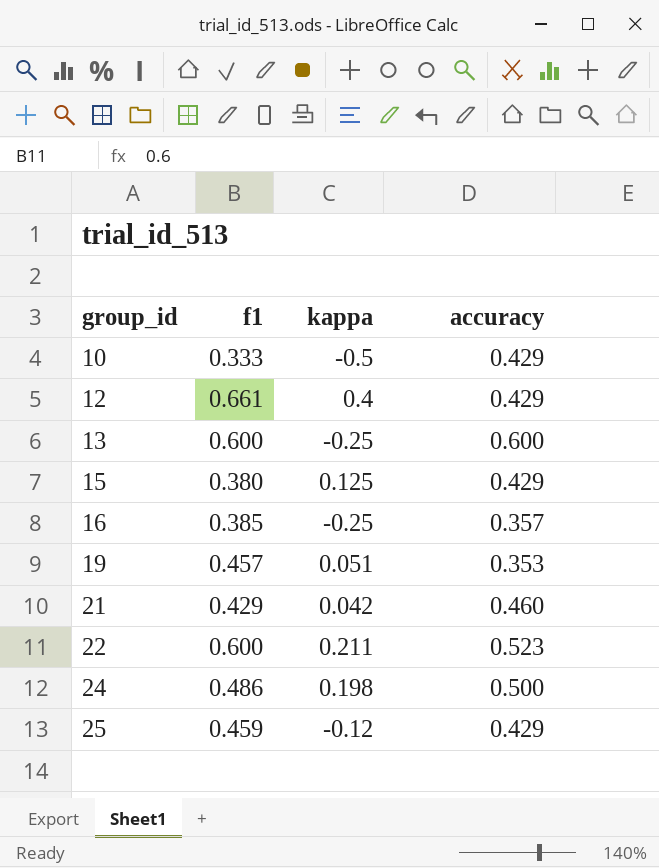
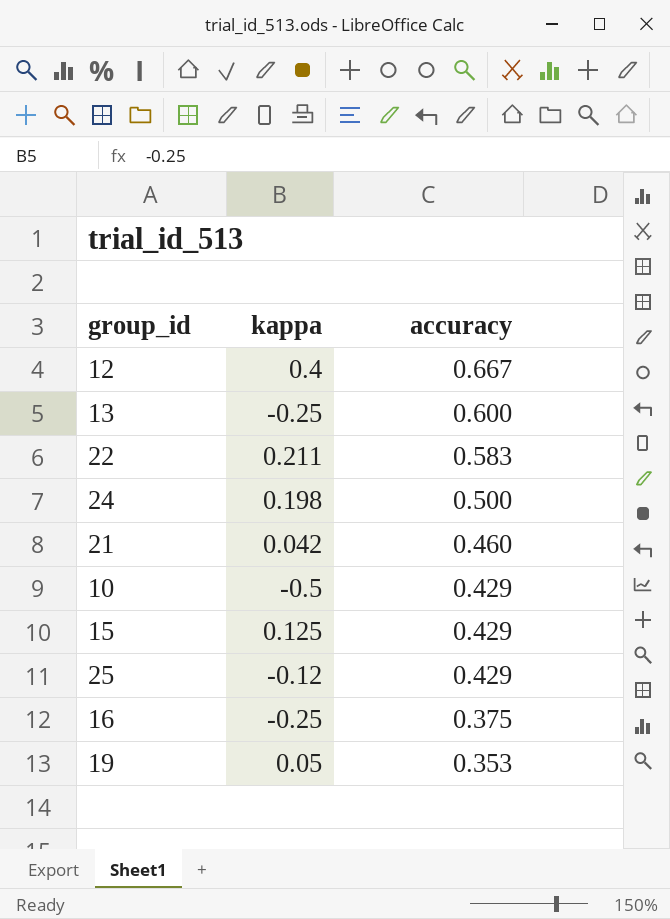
row order: group_id ascending -> accuracy descending
column f1 | position: 2 -> none
12 | accuracy: 0.429 -> 0.667
22 | accuracy: 0.523 -> 0.583
16 | accuracy: 0.357 -> 0.375
19 | kappa: 0.051 -> 0.05

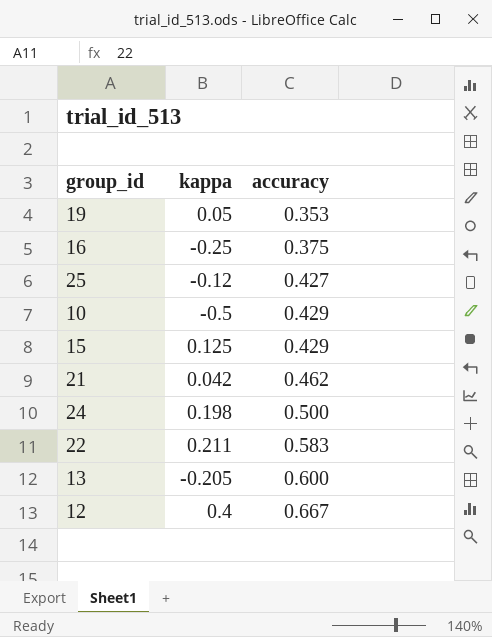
row order: accuracy descending -> accuracy ascending
25 | accuracy: 0.429 -> 0.427
21 | accuracy: 0.460 -> 0.462
13 | kappa: -0.25 -> -0.205

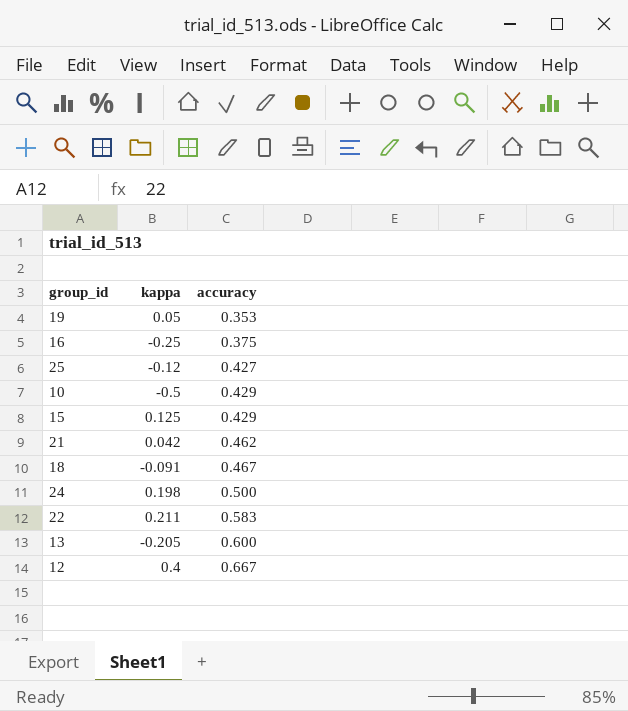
row 18: none -> -0.091 | 0.467

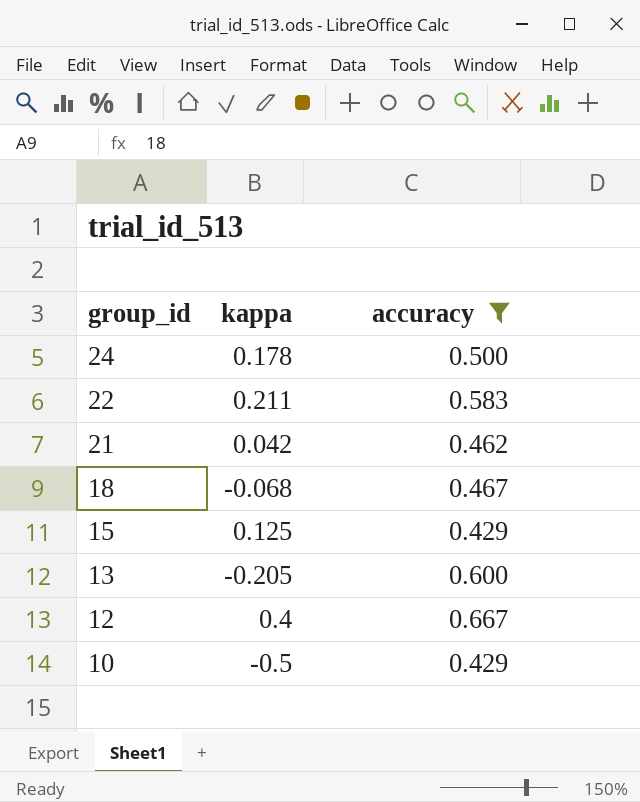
filter: none -> accuracy >= 0.429
row order: accuracy ascending -> group_id descending
24 | kappa: 0.198 -> 0.178
18 | kappa: -0.091 -> -0.068

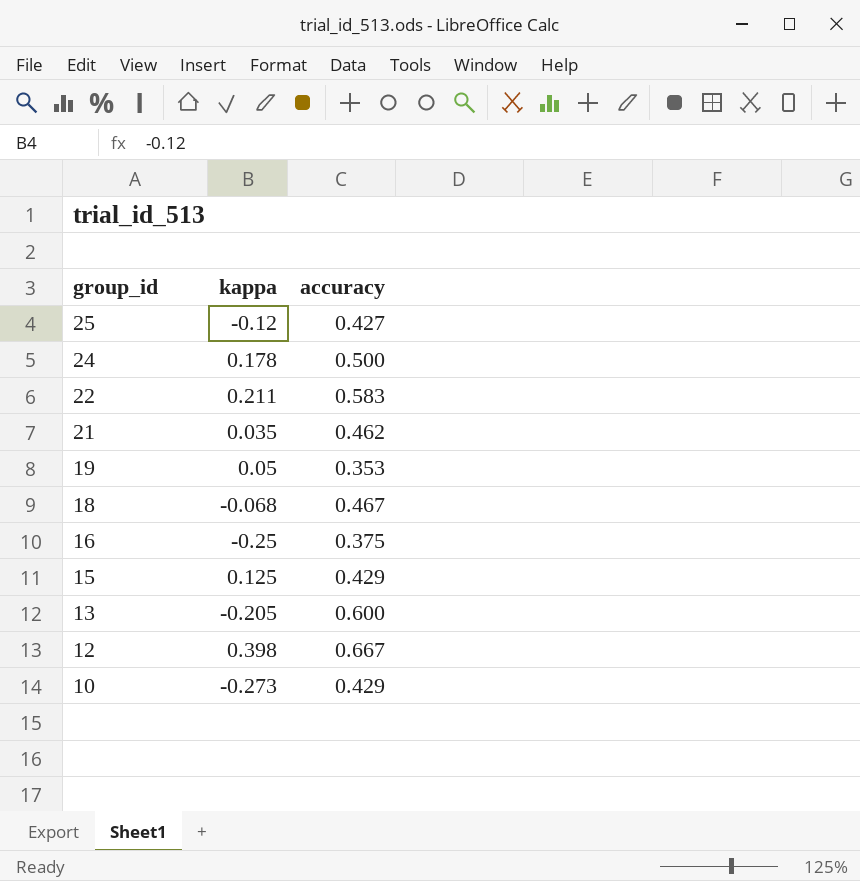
filter: accuracy >= 0.429 -> none
21 | kappa: 0.042 -> 0.035
12 | kappa: 0.4 -> 0.398
10 | kappa: -0.5 -> -0.273

